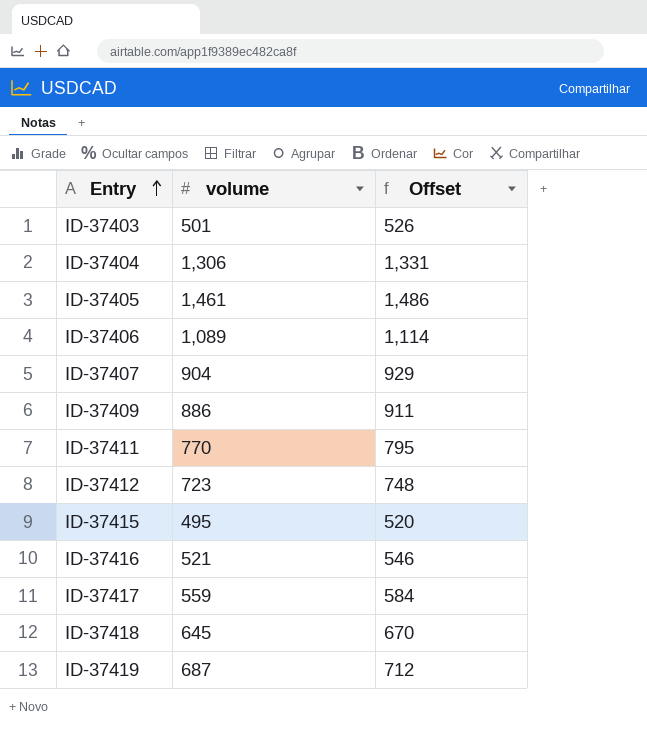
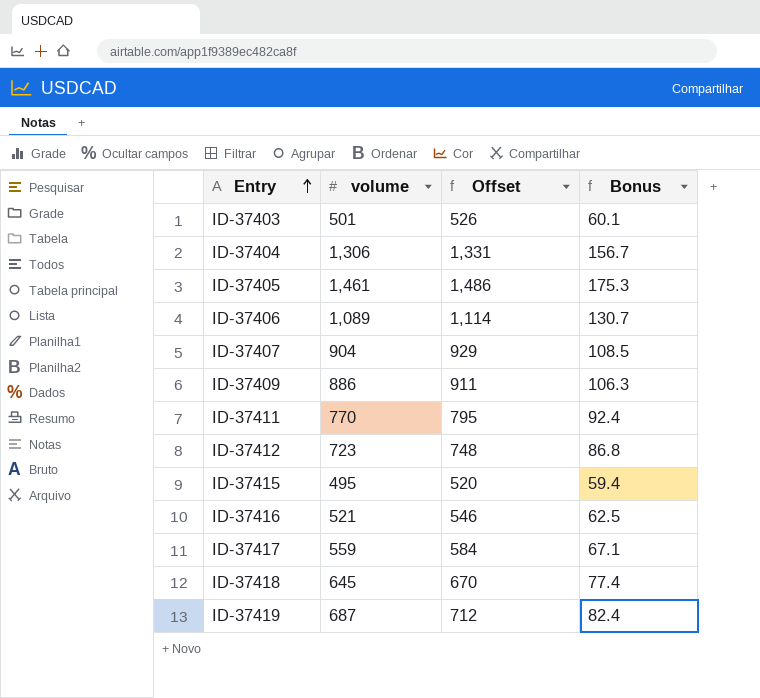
column Bonus | formula: none -> [volume] * 0.12

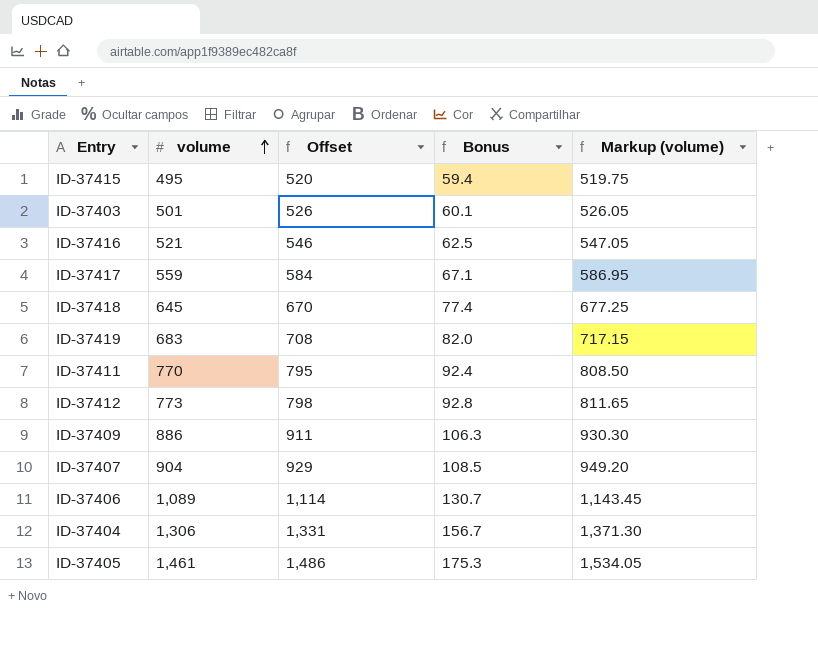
row order: Entry ascending -> volume ascending
column Markup (volume) | formula: none -> [volume] * 1.05
ID-37419 | volume: 687 -> 683
ID-37419 | Offset: 712 -> 708
ID-37419 | Bonus: 82.4 -> 82.0
ID-37412 | volume: 723 -> 773
ID-37412 | Offset: 748 -> 798
ID-37412 | Bonus: 86.8 -> 92.8

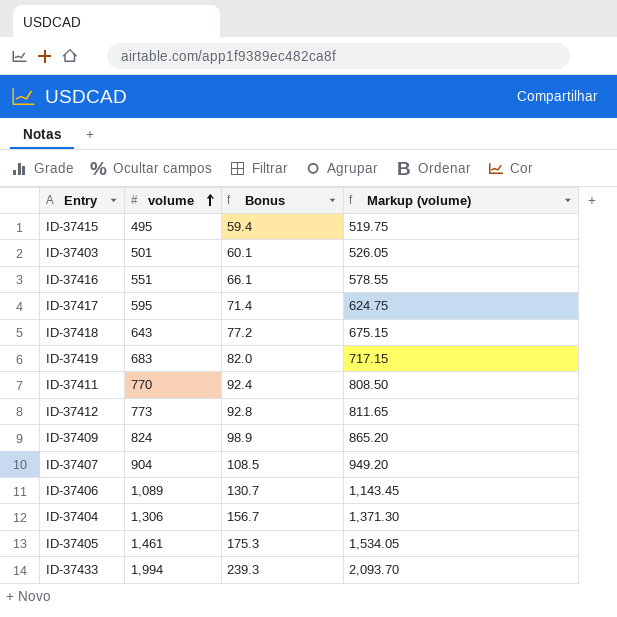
column Offset | formula: [volume] + 25 -> none
ID-37416 | volume: 521 -> 551
ID-37416 | Bonus: 62.5 -> 66.1
ID-37416 | Markup (volume): 547.05 -> 578.55
ID-37417 | volume: 559 -> 595
ID-37417 | Bonus: 67.1 -> 71.4
ID-37417 | Markup (volume): 586.95 -> 624.75
ID-37418 | volume: 645 -> 643
ID-37418 | Bonus: 77.4 -> 77.2
ID-37418 | Markup (volume): 677.25 -> 675.15
ID-37409 | volume: 886 -> 824
ID-37409 | Bonus: 106.3 -> 98.9
ID-37409 | Markup (volume): 930.30 -> 865.20
row ID-37433: none -> 1,994 | 239.3 | 2,093.70

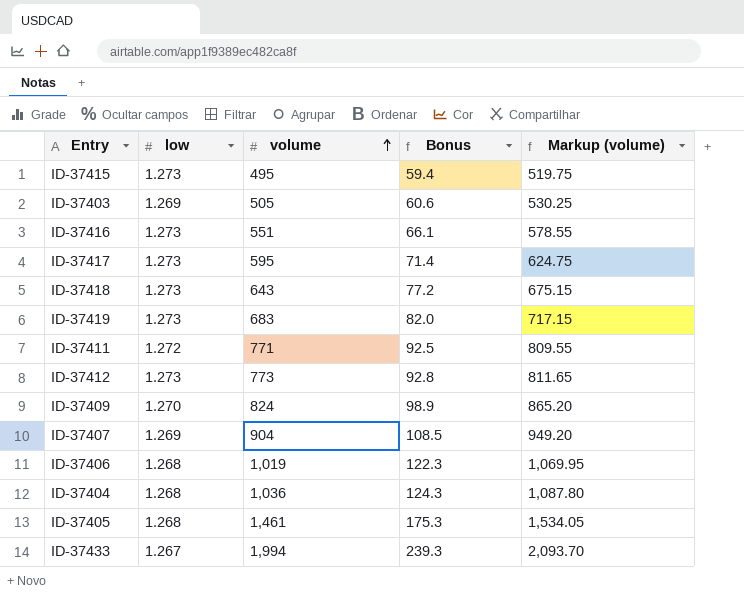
column low | position: none -> 2
ID-37403 | volume: 501 -> 505
ID-37403 | Bonus: 60.1 -> 60.6
ID-37403 | Markup (volume): 526.05 -> 530.25
ID-37411 | volume: 770 -> 771
ID-37411 | Bonus: 92.4 -> 92.5
ID-37411 | Markup (volume): 808.50 -> 809.55
ID-37406 | volume: 1,089 -> 1,019
ID-37406 | Bonus: 130.7 -> 122.3
ID-37406 | Markup (volume): 1,143.45 -> 1,069.95
ID-37404 | volume: 1,306 -> 1,036
ID-37404 | Bonus: 156.7 -> 124.3
ID-37404 | Markup (volume): 1,371.30 -> 1,087.80

